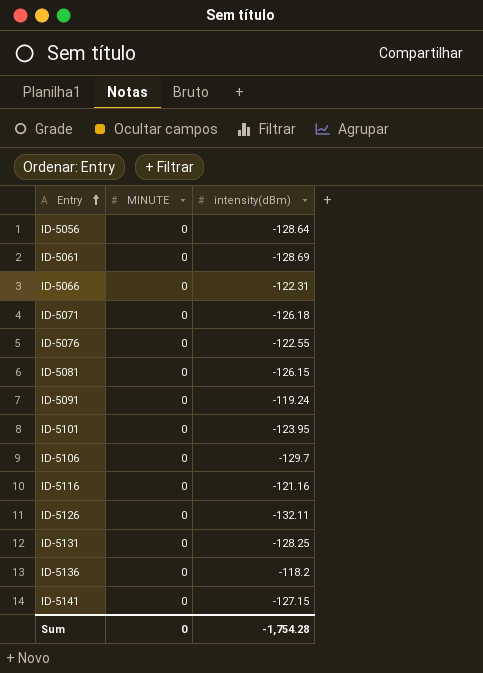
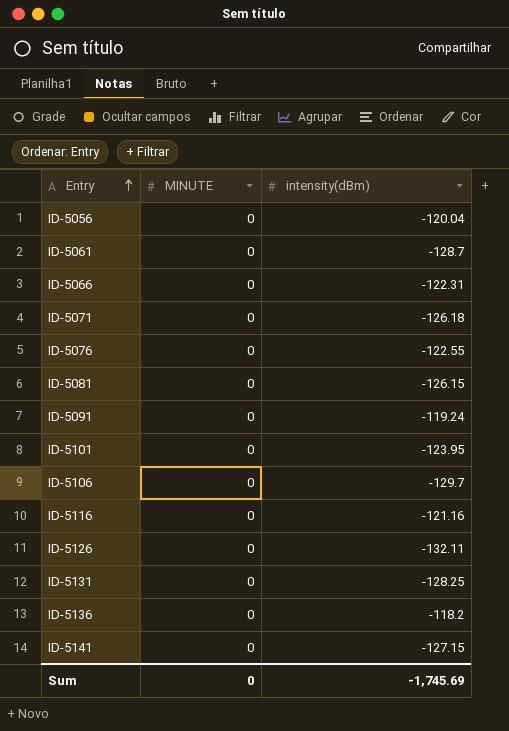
ID-5056 | intensity(dBm): -128.64 -> -120.04
ID-5061 | intensity(dBm): -128.69 -> -128.7
Sum | intensity(dBm): -1,754.28 -> -1,745.69

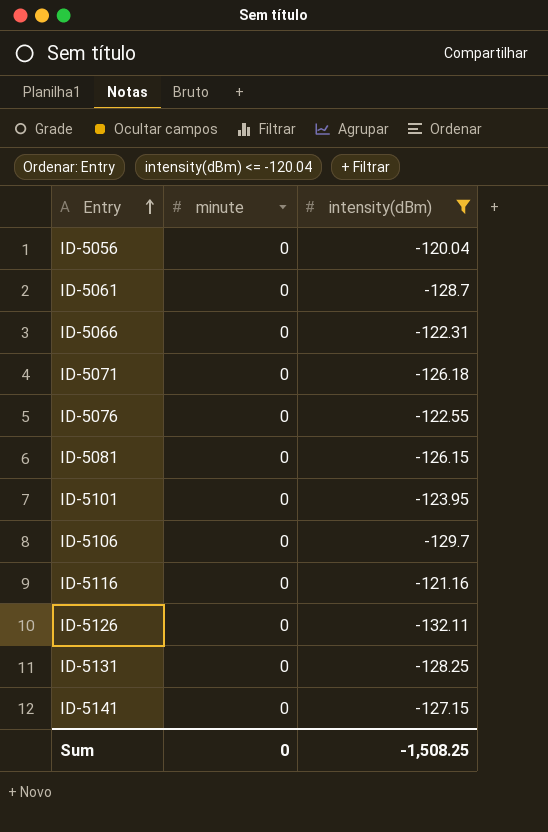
filter: none -> intensity(dBm) <= -120.04
column name: MINUTE -> minute
Sum | intensity(dBm): -1,745.69 -> -1,508.25

